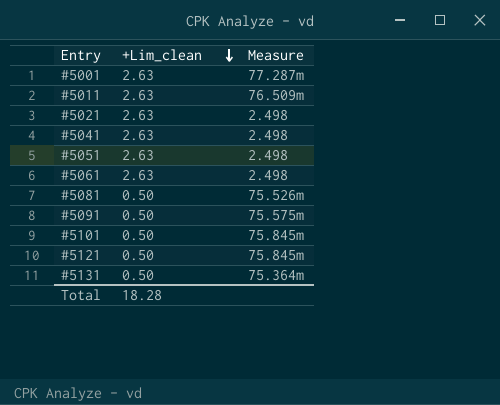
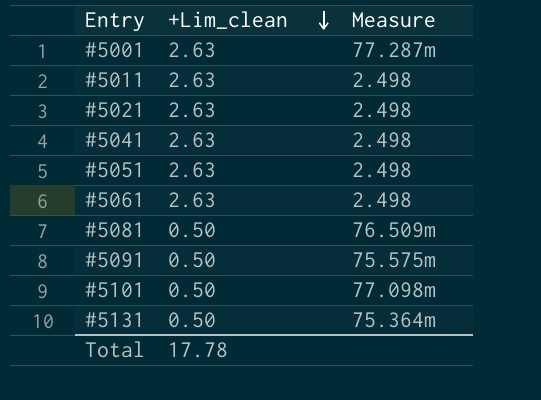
row #5121: 0.50 | 75.845m -> none
#5011 | Measure: 76.509m -> 2.498
#5081 | Measure: 75.526m -> 76.509m
#5101 | Measure: 75.845m -> 77.098m
Total | +Lim_clean: 18.28 -> 17.78

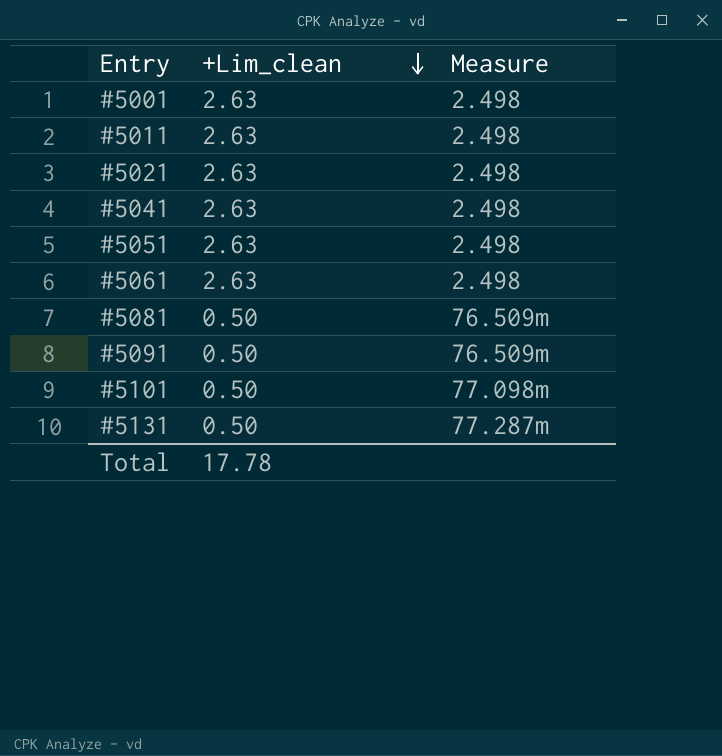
#5001 | Measure: 77.287m -> 2.498
#5091 | Measure: 75.575m -> 76.509m
#5131 | Measure: 75.364m -> 77.287m

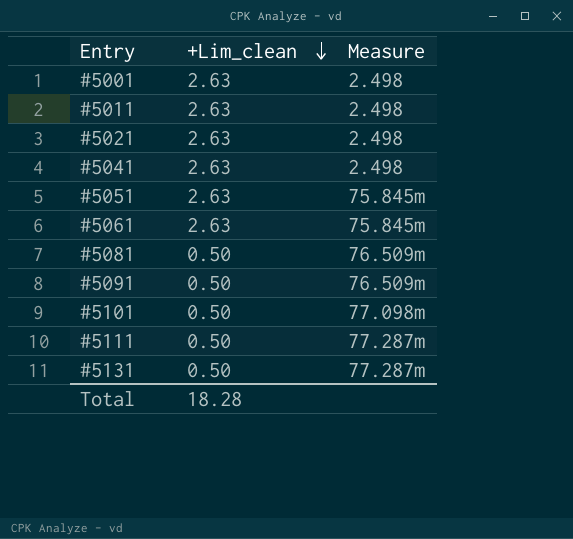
#5051 | Measure: 2.498 -> 75.845m
#5061 | Measure: 2.498 -> 75.845m
row #5111: none -> 0.50 | 77.287m
Total | +Lim_clean: 17.78 -> 18.28

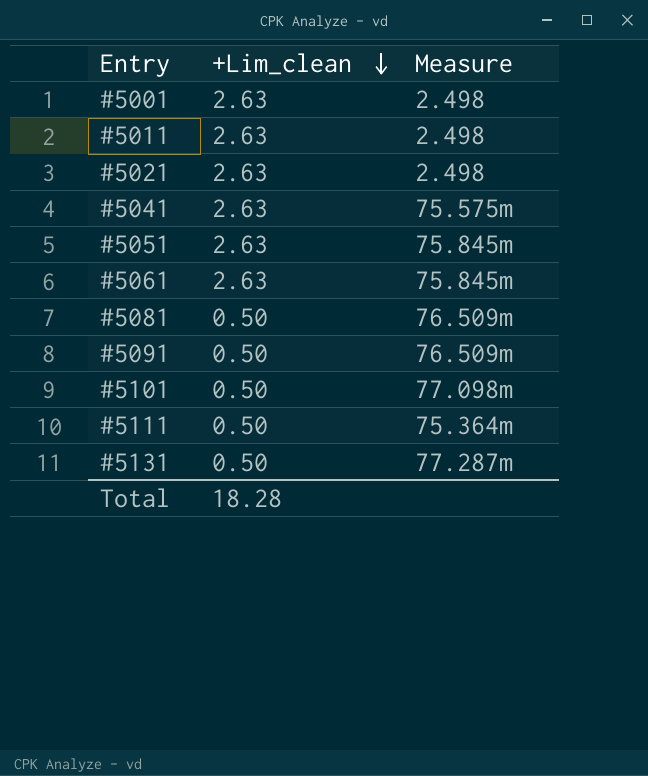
#5041 | Measure: 2.498 -> 75.575m
#5111 | Measure: 77.287m -> 75.364m

